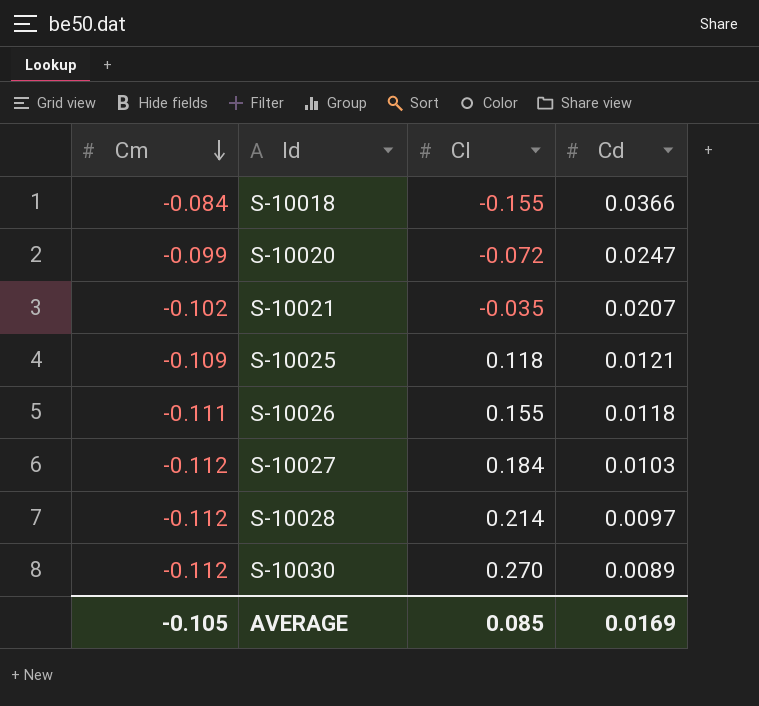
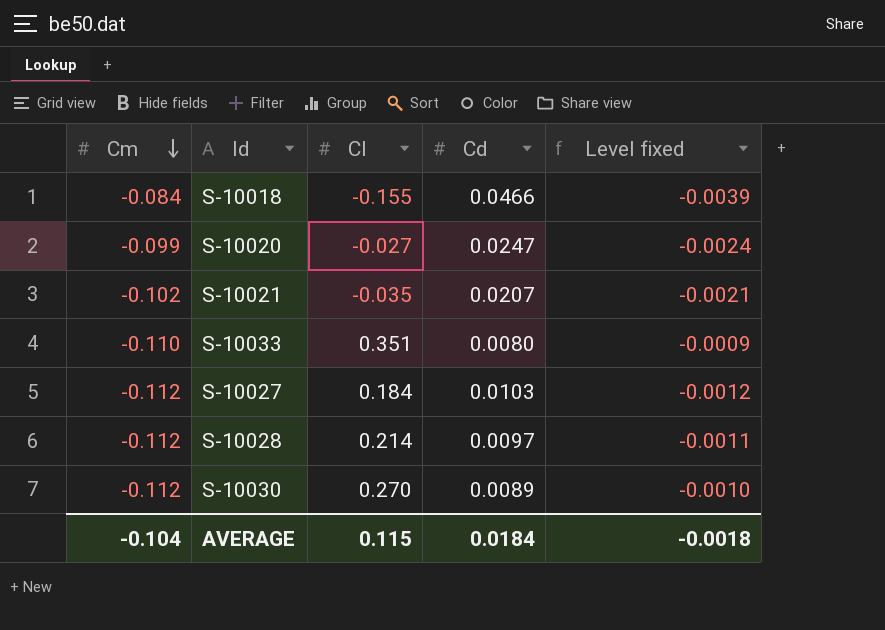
column Level fixed | formula: none -> [Cm] * [Cd]
row S-10025: -0.109 | 0.118 | 0.0121 -> none
row S-10026: -0.111 | 0.155 | 0.0118 -> none
S-10018 | Cd: 0.0366 -> 0.0466
S-10020 | Cl: -0.072 -> -0.027
row S-10033: none -> -0.110 | 0.351 | 0.0080 | -0.0009
AVERAGE | Cm: -0.105 -> -0.104
AVERAGE | Cl: 0.085 -> 0.115
AVERAGE | Cd: 0.0169 -> 0.0184

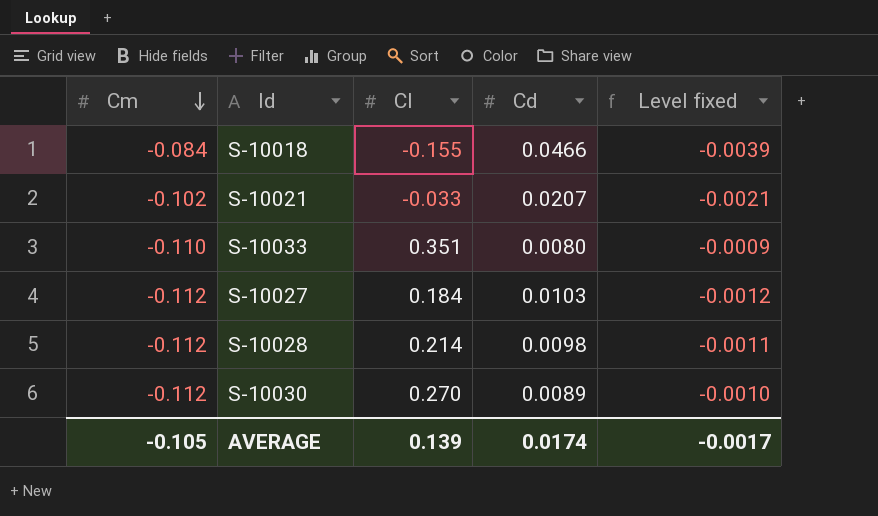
row S-10020: -0.099 | -0.027 | 0.0247 | -0.0024 -> none
S-10021 | Cl: -0.035 -> -0.033
S-10028 | Cd: 0.0097 -> 0.0098
AVERAGE | Cm: -0.104 -> -0.105
AVERAGE | Cl: 0.115 -> 0.139
AVERAGE | Cd: 0.0184 -> 0.0174
AVERAGE | Level fixed: -0.0018 -> -0.0017

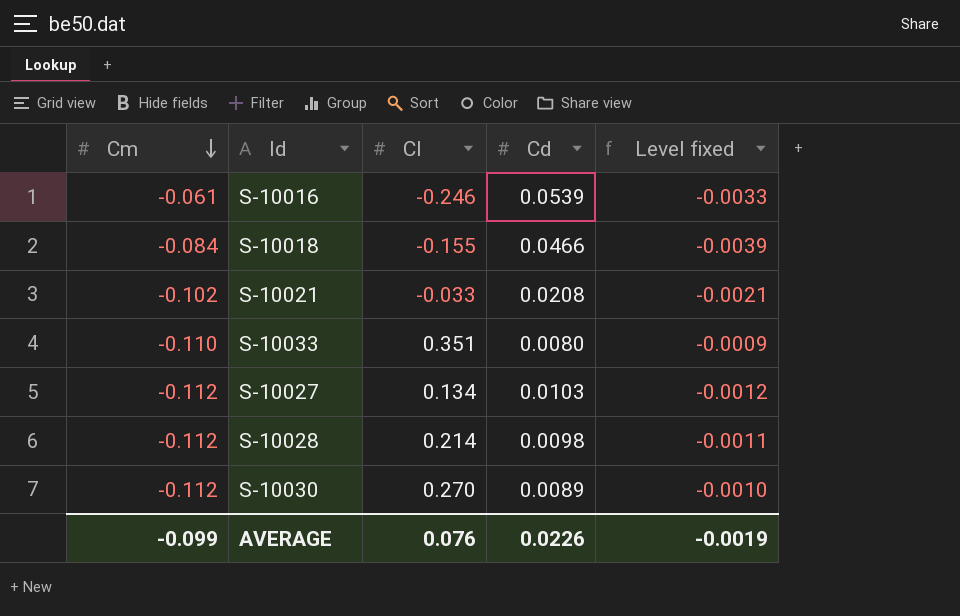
row S-10016: none -> -0.061 | -0.246 | 0.0539 | -0.0033
S-10021 | Cd: 0.0207 -> 0.0208
S-10027 | Cl: 0.184 -> 0.134
AVERAGE | Cm: -0.105 -> -0.099
AVERAGE | Cl: 0.139 -> 0.076
AVERAGE | Cd: 0.0174 -> 0.0226
AVERAGE | Level fixed: -0.0017 -> -0.0019

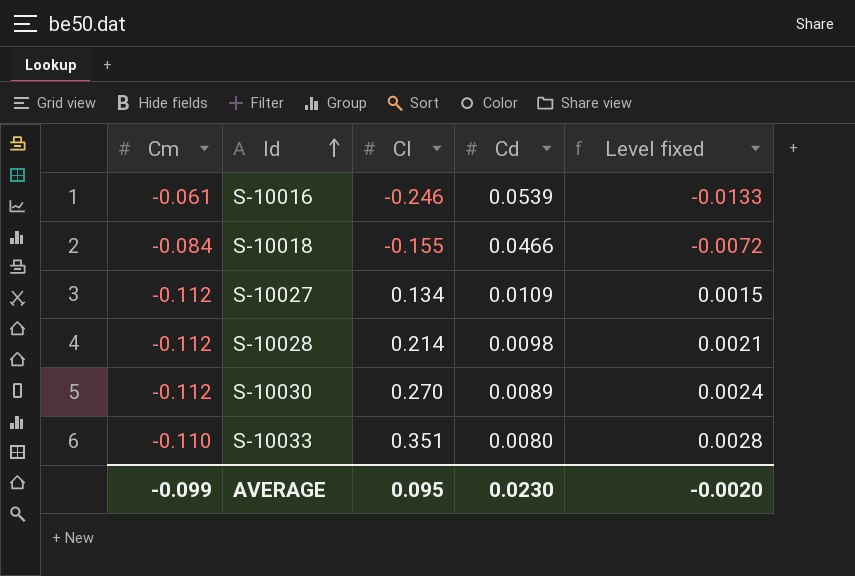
row order: Cm descending -> Id ascending
column Level fixed | formula: [Cm] * [Cd] -> [Cl] * [Cd]
row S-10021: -0.102 | -0.033 | 0.0208 | -0.0021 -> none
S-10027 | Cd: 0.0103 -> 0.0109
AVERAGE | Cl: 0.076 -> 0.095
AVERAGE | Cd: 0.0226 -> 0.0230
AVERAGE | Level fixed: -0.0019 -> -0.0020

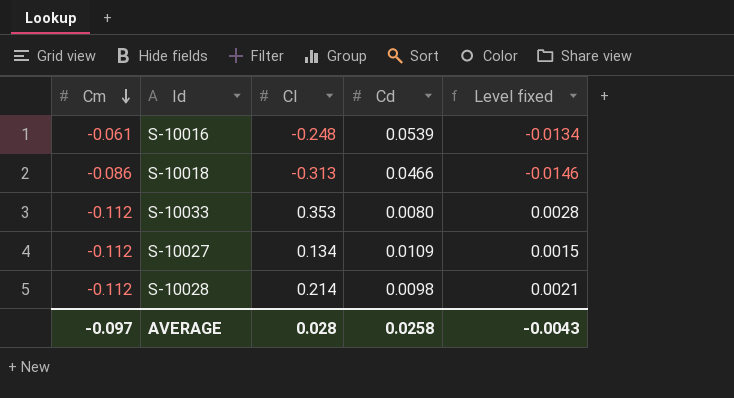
row order: Id ascending -> Cm descending
row S-10030: -0.112 | 0.270 | 0.0089 | 0.0024 -> none
S-10016 | Cl: -0.246 -> -0.248
S-10016 | Level fixed: -0.0133 -> -0.0134
S-10018 | Cm: -0.084 -> -0.086
S-10018 | Cl: -0.155 -> -0.313
S-10018 | Level fixed: -0.0072 -> -0.0146
S-10033 | Cm: -0.110 -> -0.112
S-10033 | Cl: 0.351 -> 0.353
AVERAGE | Cm: -0.099 -> -0.097
AVERAGE | Cl: 0.095 -> 0.028
AVERAGE | Cd: 0.0230 -> 0.0258
AVERAGE | Level fixed: -0.0020 -> -0.0043

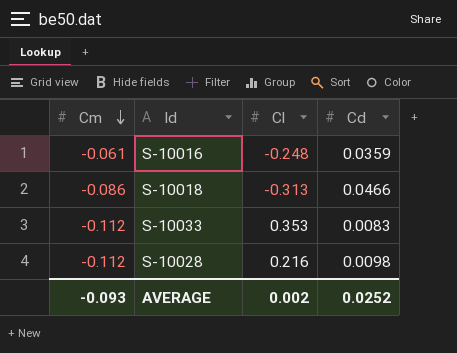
column Level fixed | formula: [Cl] * [Cd] -> none
row S-10027: -0.112 | 0.134 | 0.0109 | 0.0015 -> none
S-10016 | Cd: 0.0539 -> 0.0359
S-10033 | Cd: 0.0080 -> 0.0083
S-10028 | Cl: 0.214 -> 0.216
AVERAGE | Cm: -0.097 -> -0.093
AVERAGE | Cl: 0.028 -> 0.002
AVERAGE | Cd: 0.0258 -> 0.0252

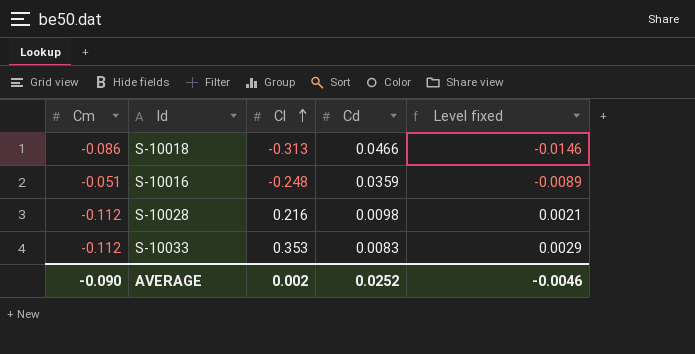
row order: Cm descending -> Cl ascending
column Level fixed | formula: none -> [Cl] * [Cd]
S-10016 | Cm: -0.061 -> -0.051
AVERAGE | Cm: -0.093 -> -0.090

